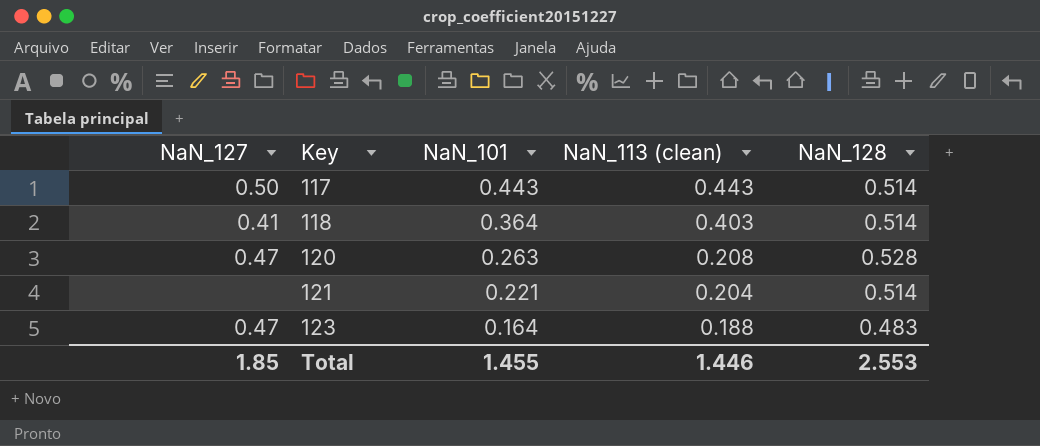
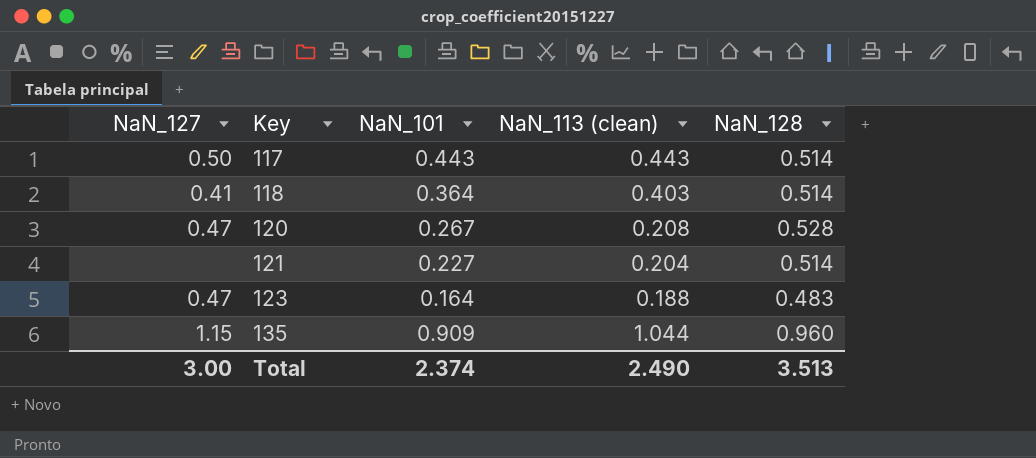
120 | NaN_101: 0.263 -> 0.267
121 | NaN_101: 0.221 -> 0.227
row 135: none -> 1.15 | 0.909 | 1.044 | 0.960
Total | NaN_127: 1.85 -> 3.00
Total | NaN_101: 1.455 -> 2.374
Total | NaN_113 (clean): 1.446 -> 2.490
Total | NaN_128: 2.553 -> 3.513

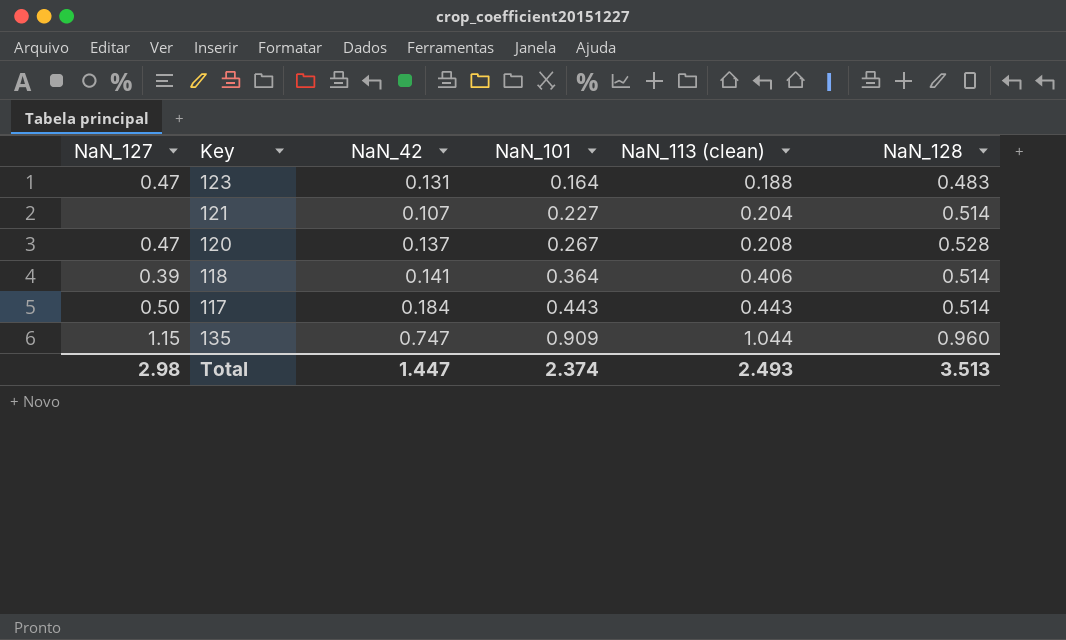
row order: Key ascending -> NaN_101 ascending
column NaN_42 | position: none -> 3
118 | NaN_127: 0.41 -> 0.39
118 | NaN_113 (clean): 0.403 -> 0.406
Total | NaN_127: 3.00 -> 2.98
Total | NaN_113 (clean): 2.490 -> 2.493

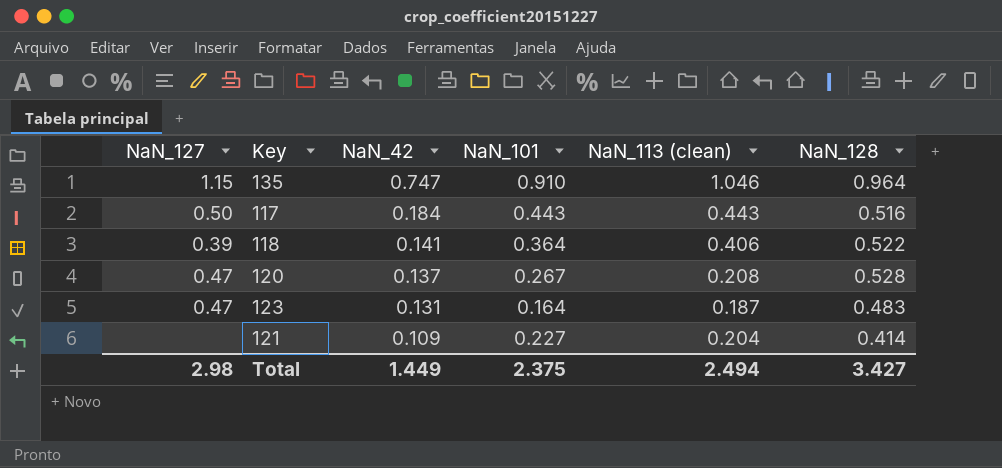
row order: NaN_101 ascending -> NaN_42 descending
135 | NaN_101: 0.909 -> 0.910
135 | NaN_113 (clean): 1.044 -> 1.046
135 | NaN_128: 0.960 -> 0.964
117 | NaN_128: 0.514 -> 0.516
118 | NaN_128: 0.514 -> 0.522
123 | NaN_113 (clean): 0.188 -> 0.187
121 | NaN_42: 0.107 -> 0.109
121 | NaN_128: 0.514 -> 0.414
Total | NaN_42: 1.447 -> 1.449
Total | NaN_101: 2.374 -> 2.375
Total | NaN_113 (clean): 2.493 -> 2.494
Total | NaN_128: 3.513 -> 3.427

